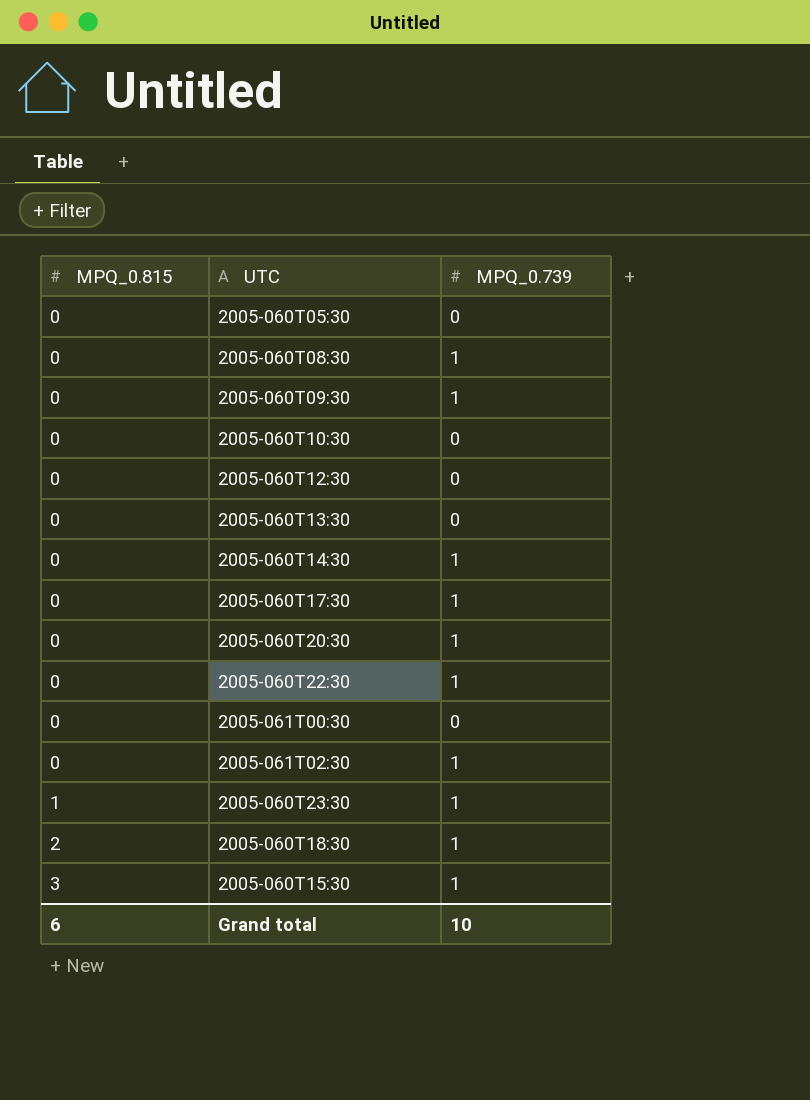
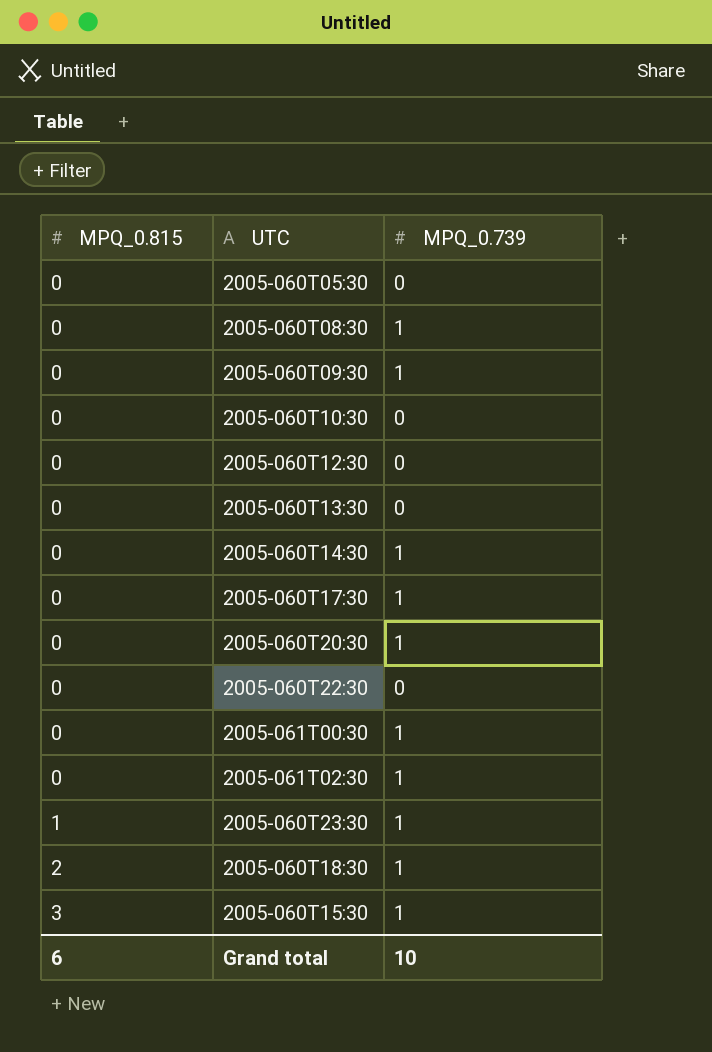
2005-060T22:30 | MPQ_0.739: 1 -> 0
2005-061T00:30 | MPQ_0.739: 0 -> 1

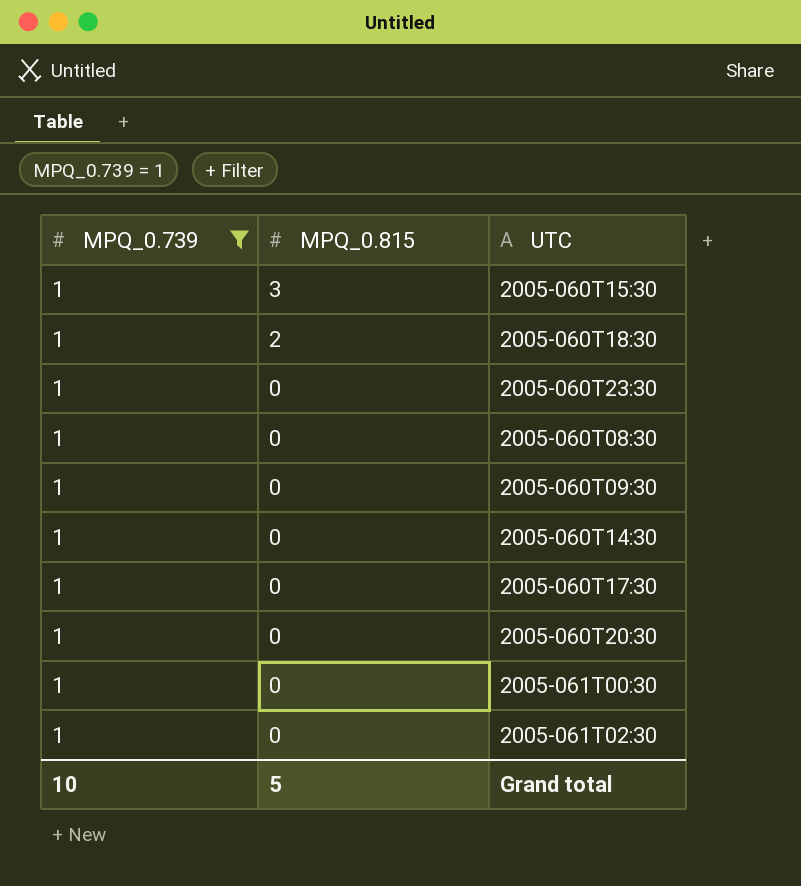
filter: none -> MPQ_0.739 = 1
row order: MPQ_0.815 ascending -> MPQ_0.815 descending
column MPQ_0.739 | position: 3 -> 1
2005-060T23:30 | MPQ_0.815: 1 -> 0
Grand total | MPQ_0.815: 6 -> 5

